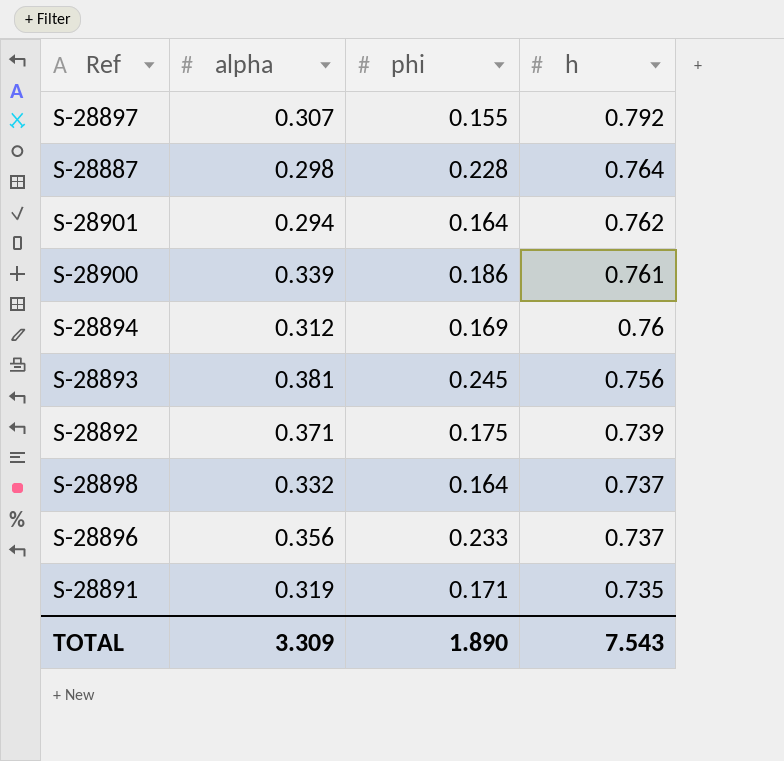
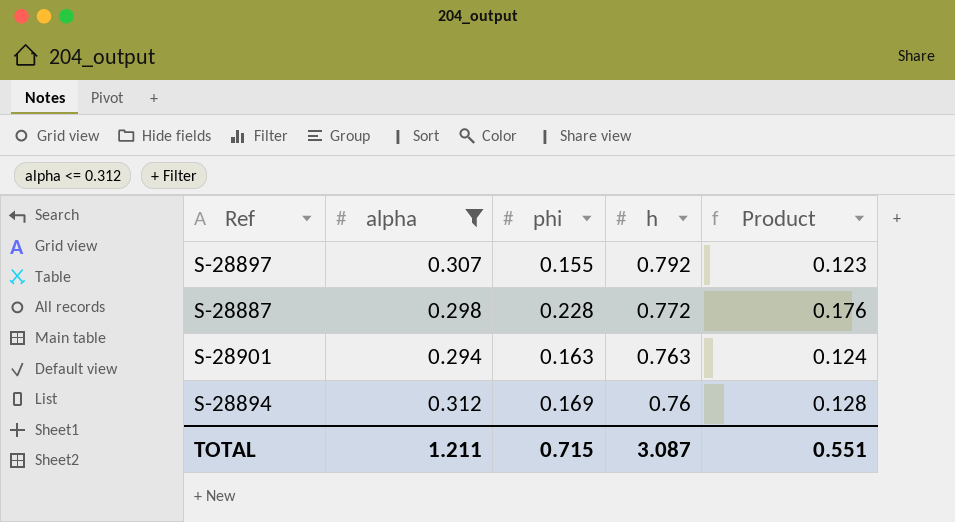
filter: none -> alpha <= 0.312
column Product | formula: none -> [phi] * [h]
S-28887 | h: 0.764 -> 0.772
S-28901 | phi: 0.164 -> 0.163
S-28901 | h: 0.762 -> 0.763
TOTAL | alpha: 3.309 -> 1.211
TOTAL | phi: 1.890 -> 0.715
TOTAL | h: 7.543 -> 3.087

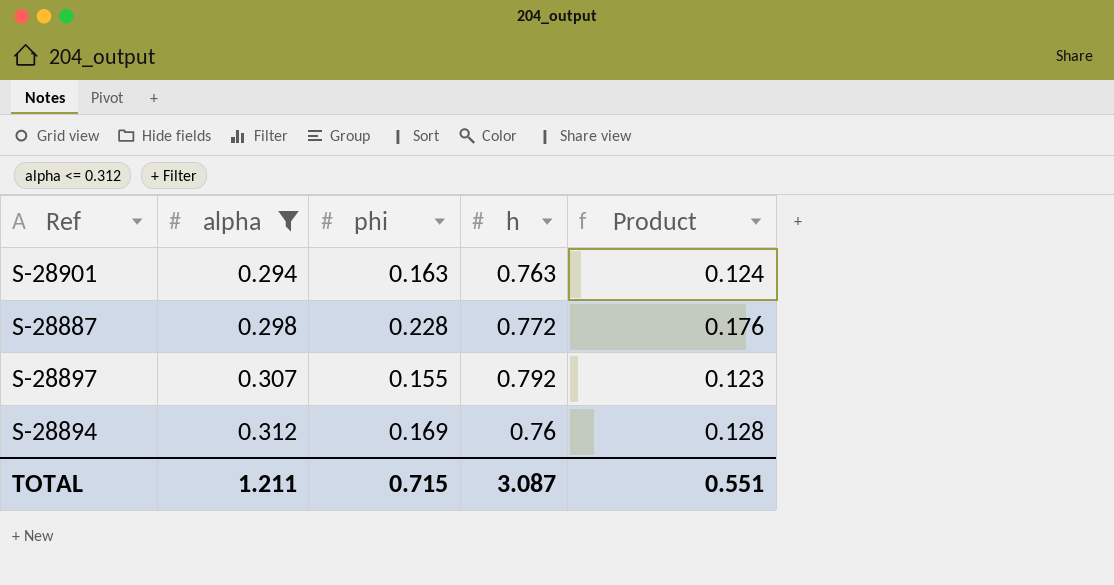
row order: h descending -> alpha ascending

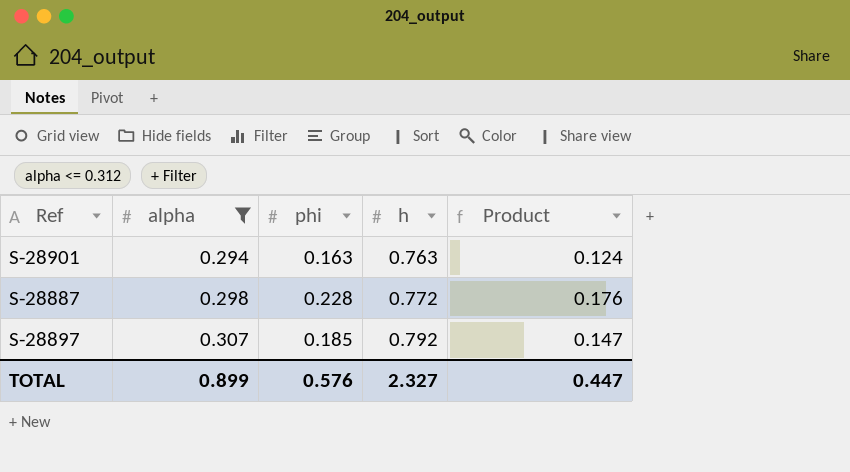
row S-28894: 0.312 | 0.169 | 0.76 | 0.128 -> none
S-28897 | phi: 0.155 -> 0.185
S-28897 | Product: 0.123 -> 0.147
TOTAL | alpha: 1.211 -> 0.899
TOTAL | phi: 0.715 -> 0.576
TOTAL | h: 3.087 -> 2.327
TOTAL | Product: 0.551 -> 0.447

